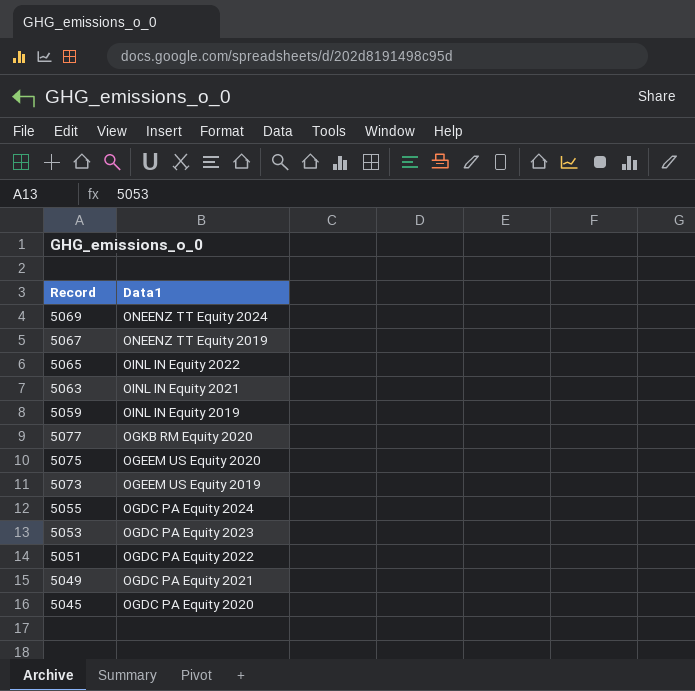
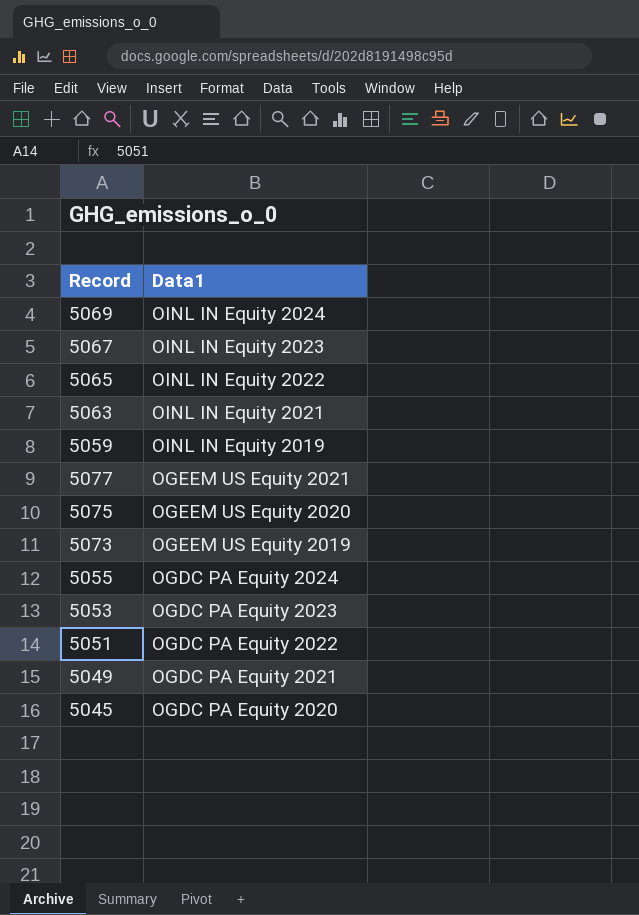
5069 | Data1: ONEENZ TT Equity 2024 -> OINL IN Equity 2024
5067 | Data1: ONEENZ TT Equity 2019 -> OINL IN Equity 2023
5077 | Data1: OGKB RM Equity 2020 -> OGEEM US Equity 2021

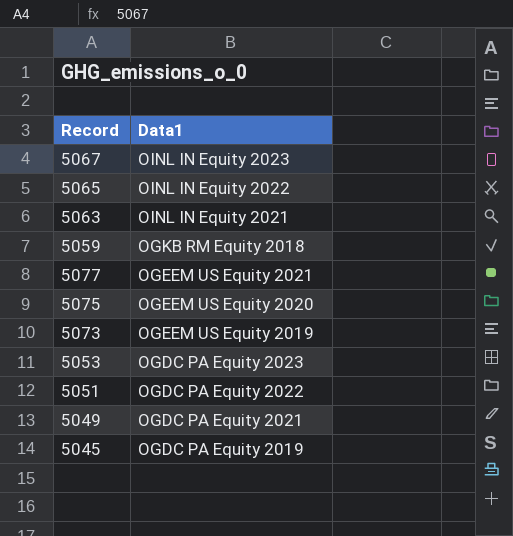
row 5069: OINL IN Equity 2024 -> none
row 5055: OGDC PA Equity 2024 -> none
5059 | Data1: OINL IN Equity 2019 -> OGKB RM Equity 2018
5045 | Data1: OGDC PA Equity 2020 -> OGDC PA Equity 2019

